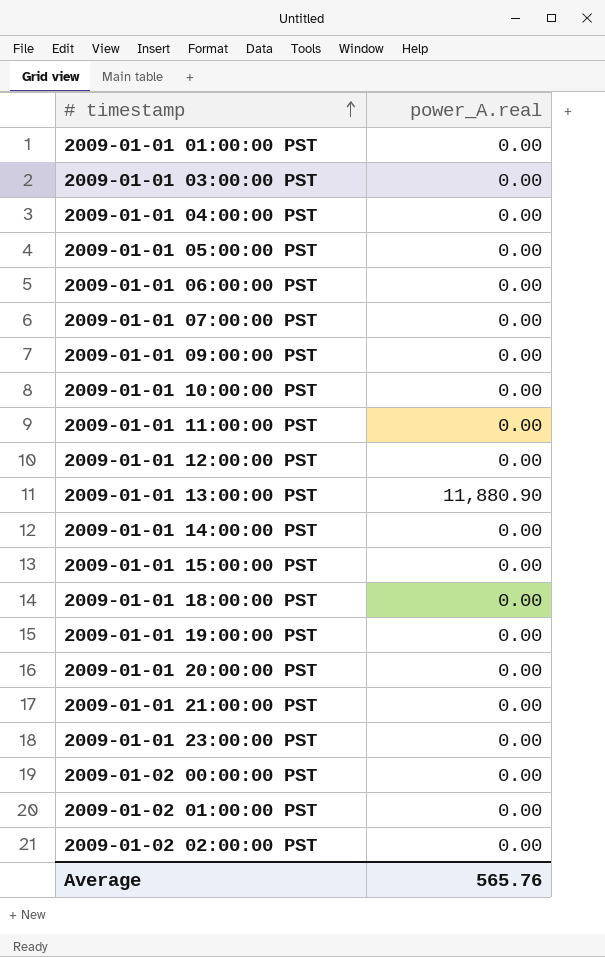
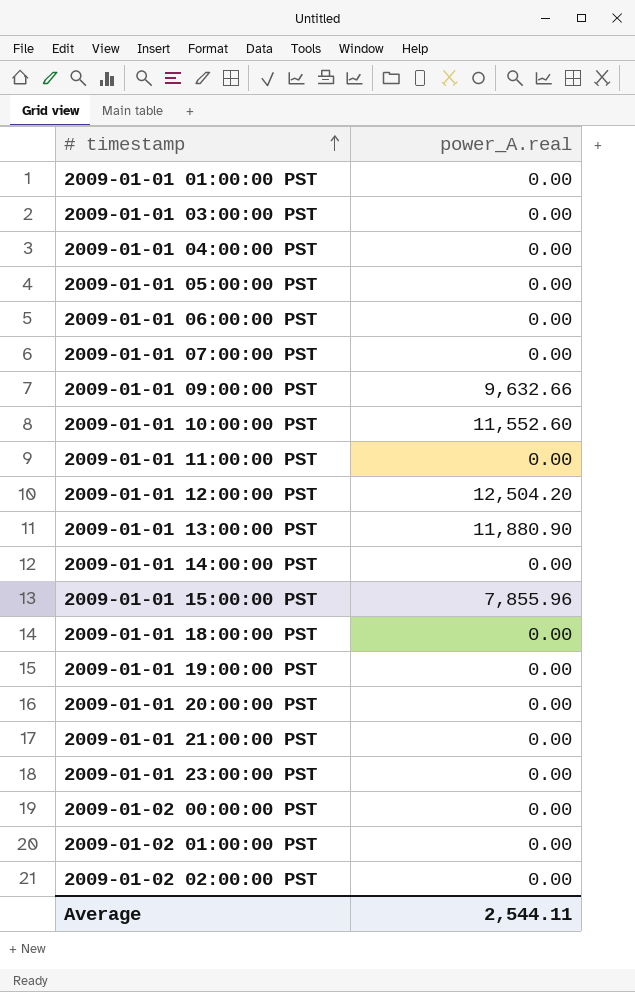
2009-01-01 09:00:00 PST | power_A.real: 0.00 -> 9,632.66
2009-01-01 10:00:00 PST | power_A.real: 0.00 -> 11,552.60
2009-01-01 12:00:00 PST | power_A.real: 0.00 -> 12,504.20
2009-01-01 15:00:00 PST | power_A.real: 0.00 -> 7,855.96
Average | power_A.real: 565.76 -> 2,544.11

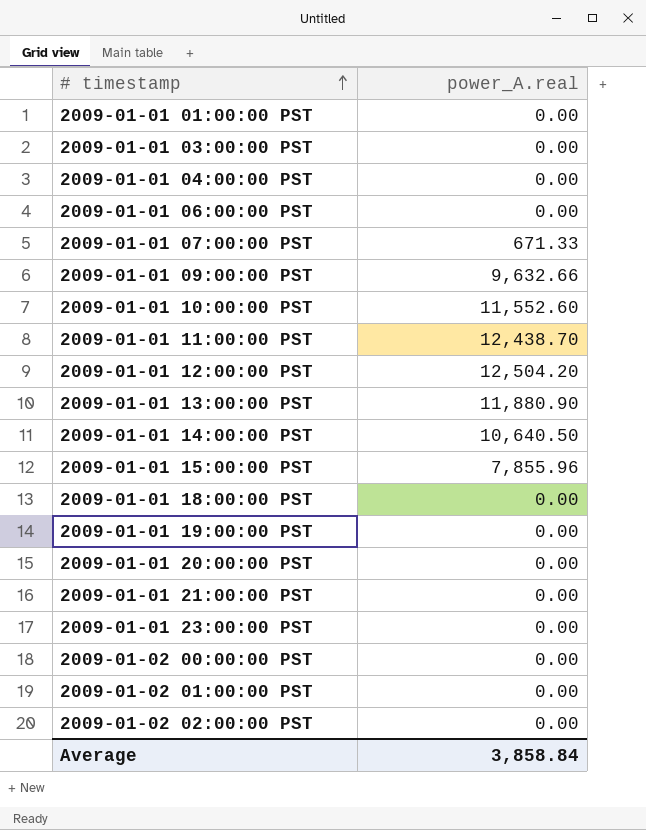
row 2009-01-01 05:00:00 PST: 0.00 -> none
2009-01-01 07:00:00 PST | power_A.real: 0.00 -> 671.33
2009-01-01 11:00:00 PST | power_A.real: 0.00 -> 12,438.70
2009-01-01 14:00:00 PST | power_A.real: 0.00 -> 10,640.50
Average | power_A.real: 2,544.11 -> 3,858.84

